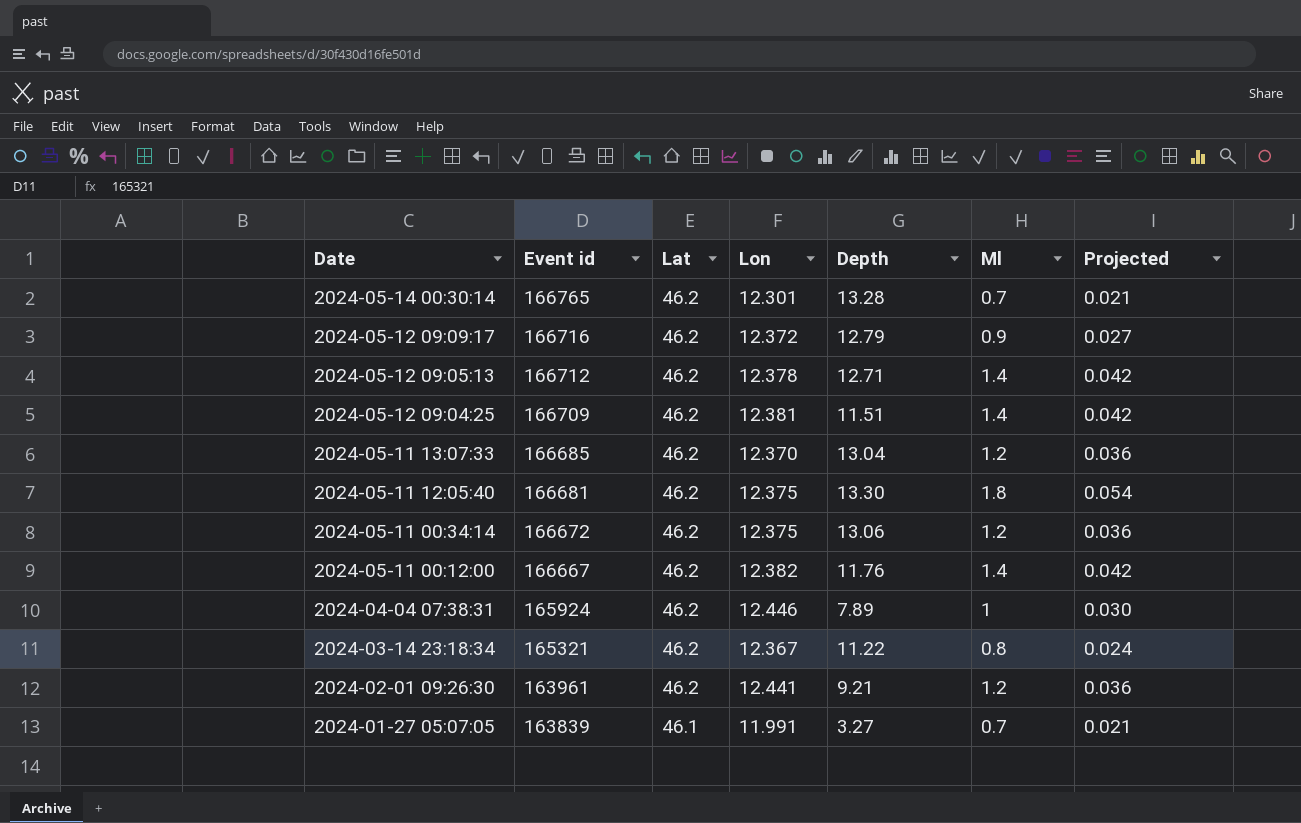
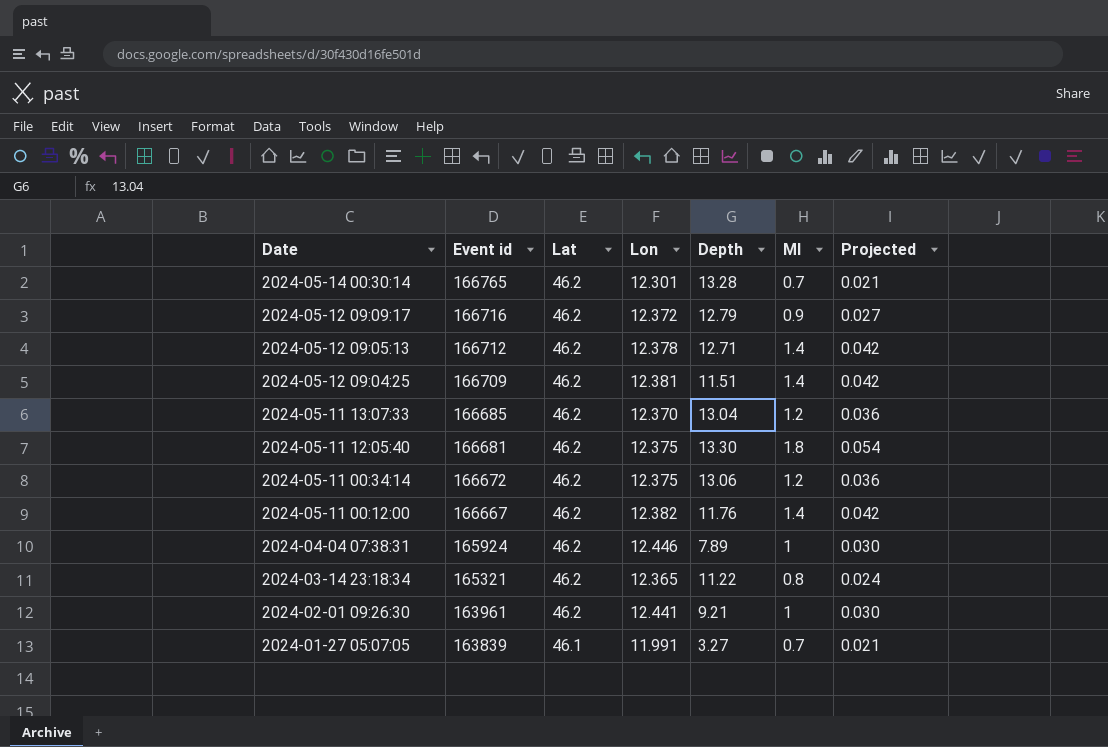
2024-03-14 23:18:34 | Lon: 12.367 -> 12.365
2024-02-01 09:26:30 | Ml: 1.2 -> 1
2024-02-01 09:26:30 | Projected: 0.036 -> 0.030

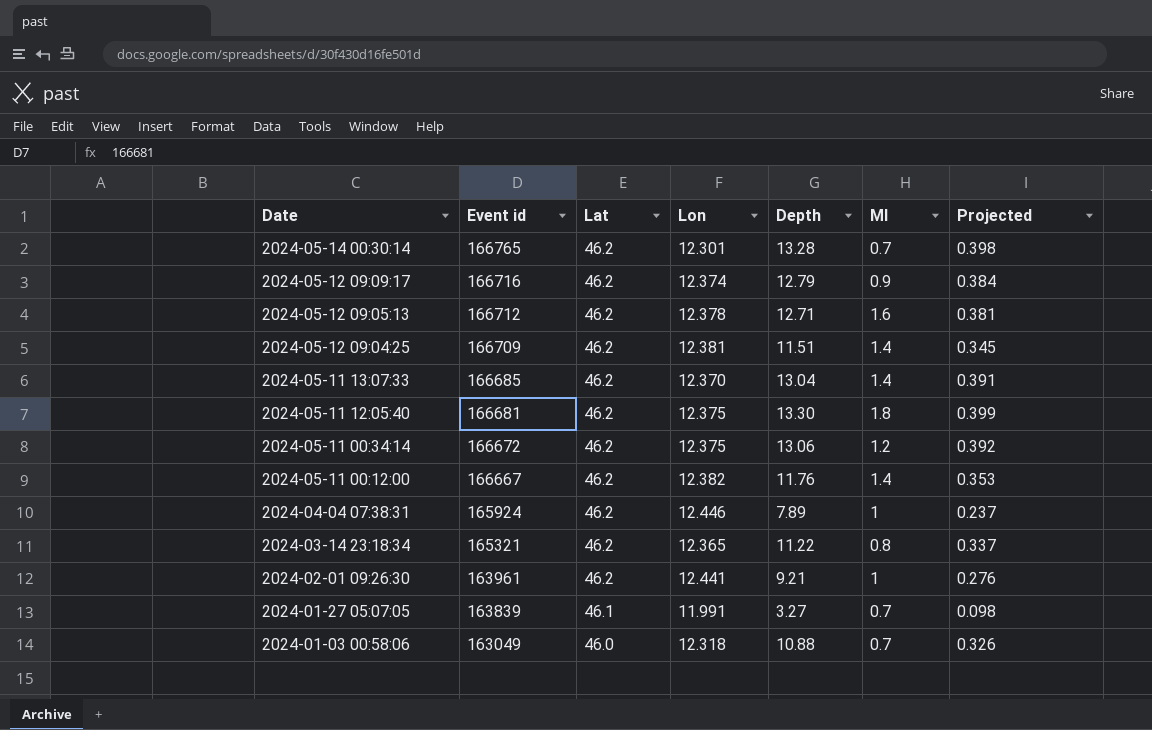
column Projected | formula: [Ml] * 0.03 -> [Depth] * 0.03
2024-05-12 09:09:17 | Lon: 12.372 -> 12.374
2024-05-12 09:05:13 | Ml: 1.4 -> 1.6
2024-05-11 13:07:33 | Ml: 1.2 -> 1.4
row 2024-01-03 00:58:06: none -> 163049 | 46.0 | 12.318 | 10.88 | 0.7 | 0.326

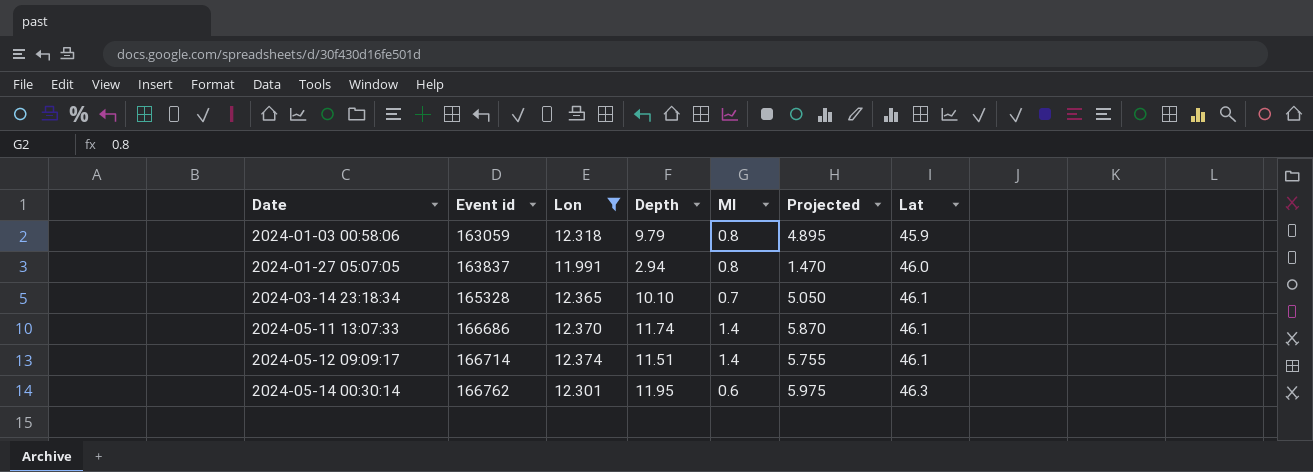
filter: none -> Lon <= 12.374
row order: Date descending -> Date ascending
column Projected | formula: [Depth] * 0.03 -> [Depth] * 0.5
column Lat | position: 3 -> 7
2024-01-03 00:58:06 | Event id: 163049 -> 163059
2024-01-03 00:58:06 | Depth: 10.88 -> 9.79
2024-01-03 00:58:06 | Ml: 0.7 -> 0.8
2024-01-03 00:58:06 | Lat: 46.0 -> 45.9
2024-01-27 05:07:05 | Event id: 163839 -> 163837
2024-01-27 05:07:05 | Depth: 3.27 -> 2.94
2024-01-27 05:07:05 | Ml: 0.7 -> 0.8
2024-01-27 05:07:05 | Lat: 46.1 -> 46.0
2024-03-14 23:18:34 | Event id: 165321 -> 165328
2024-03-14 23:18:34 | Depth: 11.22 -> 10.10
2024-03-14 23:18:34 | Ml: 0.8 -> 0.7
2024-03-14 23:18:34 | Lat: 46.2 -> 46.1
2024-05-11 13:07:33 | Event id: 166685 -> 166686
2024-05-11 13:07:33 | Depth: 13.04 -> 11.74
2024-05-11 13:07:33 | Lat: 46.2 -> 46.1
2024-05-12 09:09:17 | Event id: 166716 -> 166714
2024-05-12 09:09:17 | Depth: 12.79 -> 11.51
2024-05-12 09:09:17 | Ml: 0.9 -> 1.4
2024-05-12 09:09:17 | Lat: 46.2 -> 46.1
2024-05-14 00:30:14 | Event id: 166765 -> 166762
2024-05-14 00:30:14 | Depth: 13.28 -> 11.95
2024-05-14 00:30:14 | Ml: 0.7 -> 0.6
2024-05-14 00:30:14 | Lat: 46.2 -> 46.3

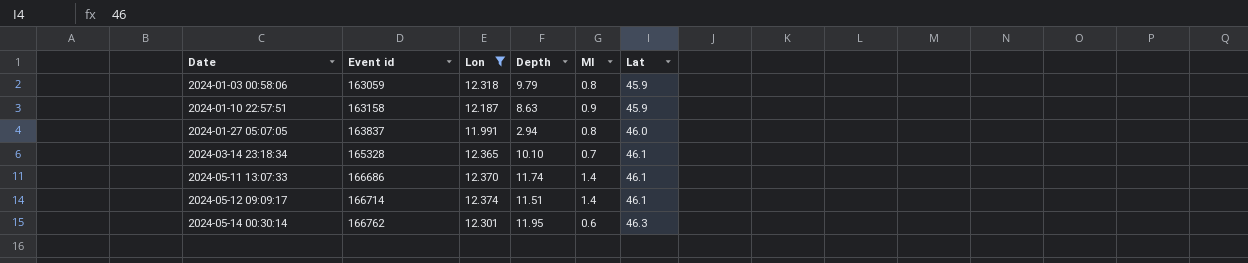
column Projected | formula: [Depth] * 0.5 -> none
row 2024-01-10 22:57:51: none -> 163158 | 12.187 | 8.63 | 0.9 | 45.9

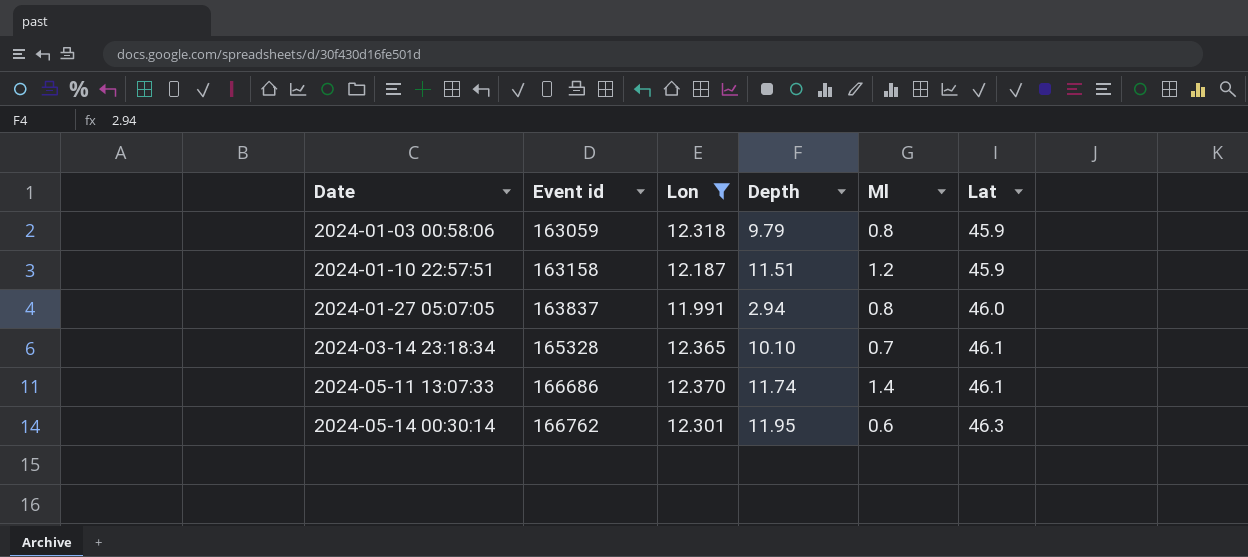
row 2024-05-12 09:09:17: 166714 | 12.374 | 11.51 | 1.4 | 46.1 -> none
2024-01-10 22:57:51 | Depth: 8.63 -> 11.51
2024-01-10 22:57:51 | Ml: 0.9 -> 1.2

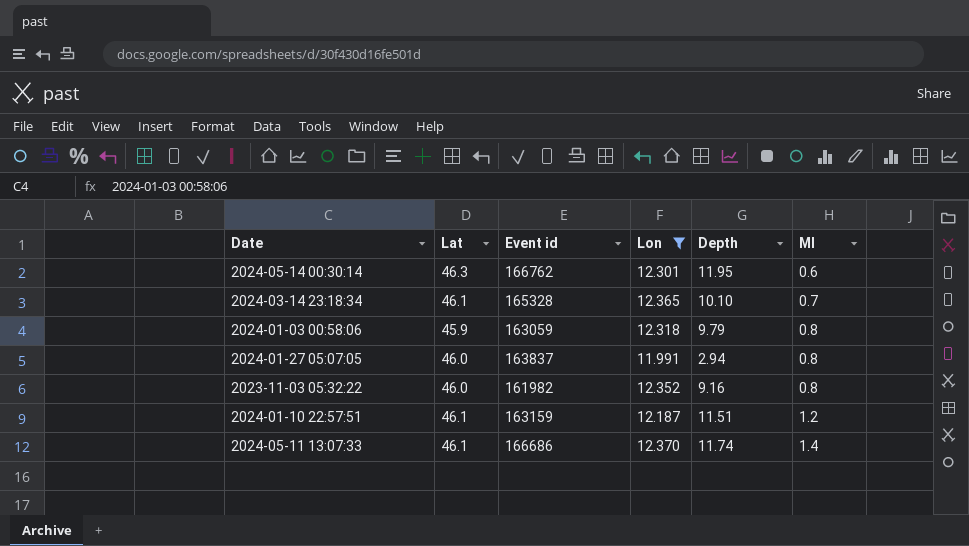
row order: Date ascending -> Ml ascending
column Lat | position: 6 -> 2
row 2023-11-03 05:32:22: none -> 46.0 | 161982 | 12.352 | 9.16 | 0.8
2024-01-10 22:57:51 | Lat: 45.9 -> 46.1
2024-01-10 22:57:51 | Event id: 163158 -> 163159

